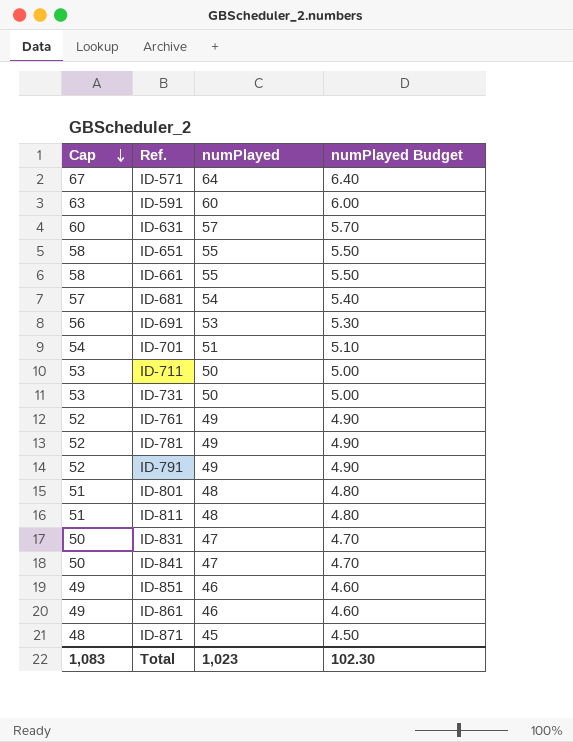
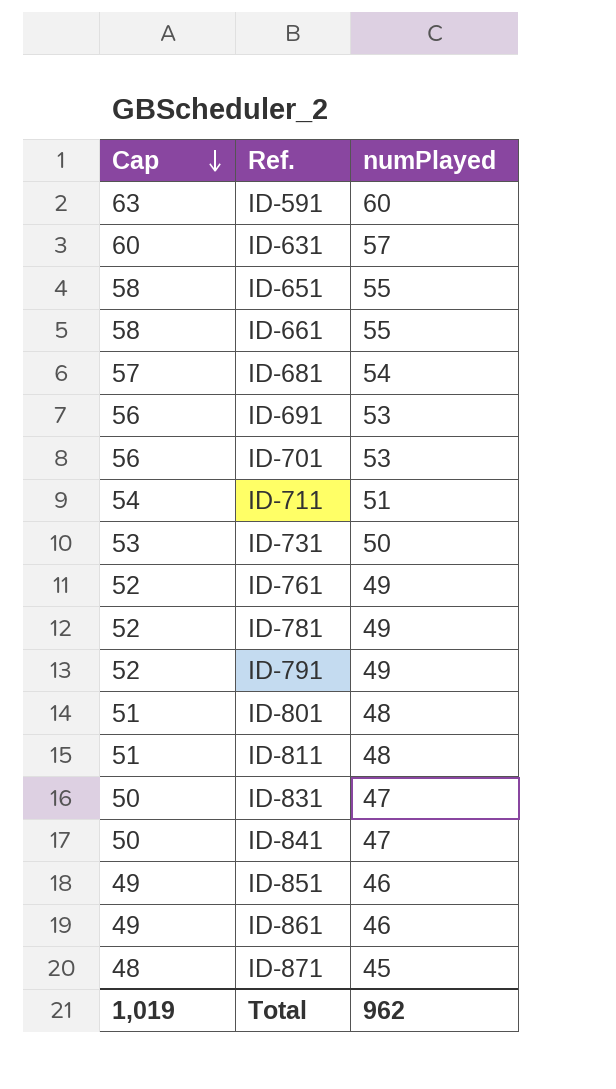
column numPlayed Budget | formula: [numPlayed] * 0.1 -> none
row ID-571: 67 | 64 | 6.40 -> none
ID-701 | Cap: 54 -> 56
ID-701 | numPlayed: 51 -> 53
ID-711 | Cap: 53 -> 54
ID-711 | numPlayed: 50 -> 51
Total | Cap: 1,083 -> 1,019
Total | numPlayed: 1,023 -> 962

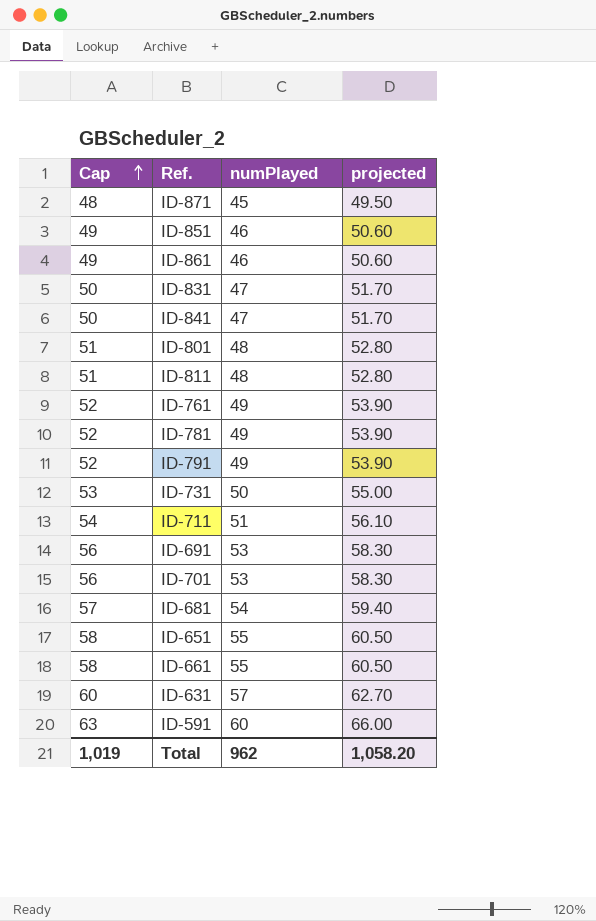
row order: Cap descending -> Cap ascending
column projected | formula: none -> [numPlayed] * 1.1

